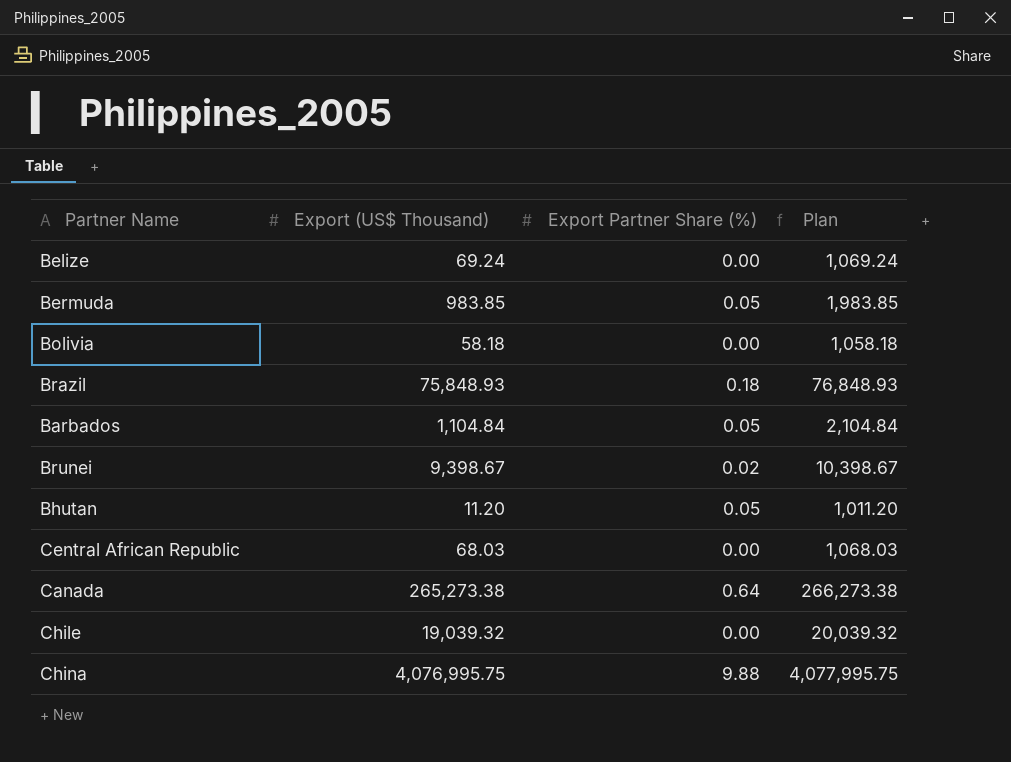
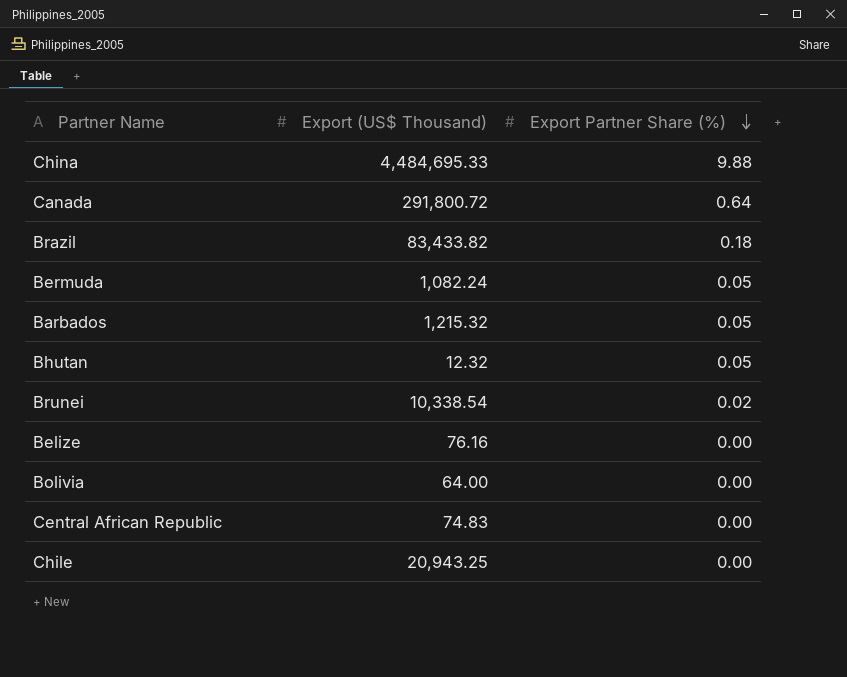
row order: none -> Export Partner Share (%) descending
column Plan | formula: [Export (US$ Thousand)] + 1000 -> none
China | Export (US$ Thousand): 4,076,995.75 -> 4,484,695.33
Canada | Export (US$ Thousand): 265,273.38 -> 291,800.72
Brazil | Export (US$ Thousand): 75,848.93 -> 83,433.82
Bermuda | Export (US$ Thousand): 983.85 -> 1,082.24
Barbados | Export (US$ Thousand): 1,104.84 -> 1,215.32
Bhutan | Export (US$ Thousand): 11.20 -> 12.32
Brunei | Export (US$ Thousand): 9,398.67 -> 10,338.54
Belize | Export (US$ Thousand): 69.24 -> 76.16
Bolivia | Export (US$ Thousand): 58.18 -> 64.00
Central African Republic | Export (US$ Thousand): 68.03 -> 74.83
Chile | Export (US$ Thousand): 19,039.32 -> 20,943.25

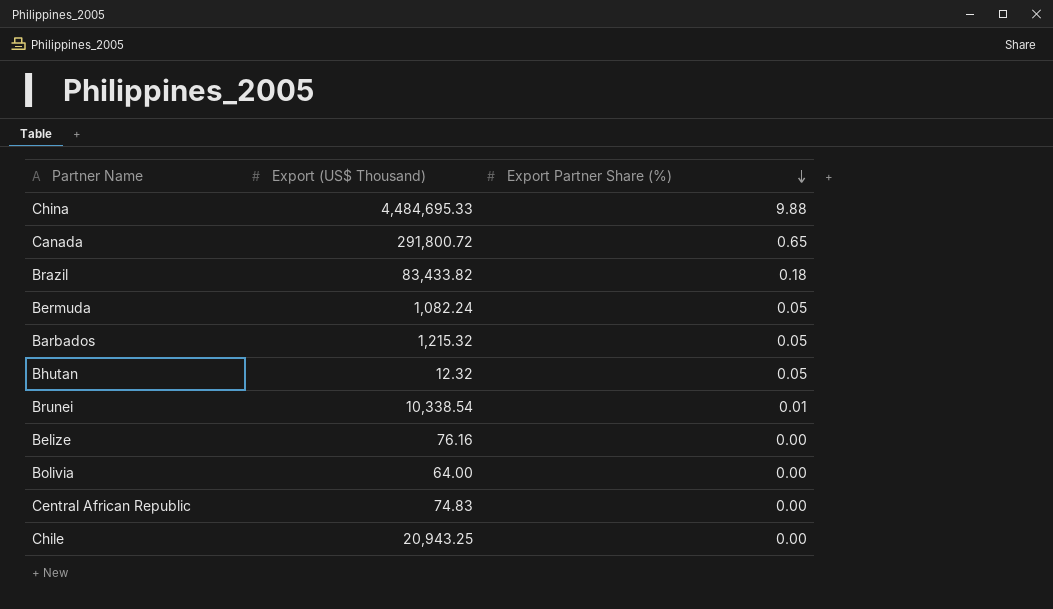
Canada | Export Partner Share (%): 0.64 -> 0.65
Brunei | Export Partner Share (%): 0.02 -> 0.01

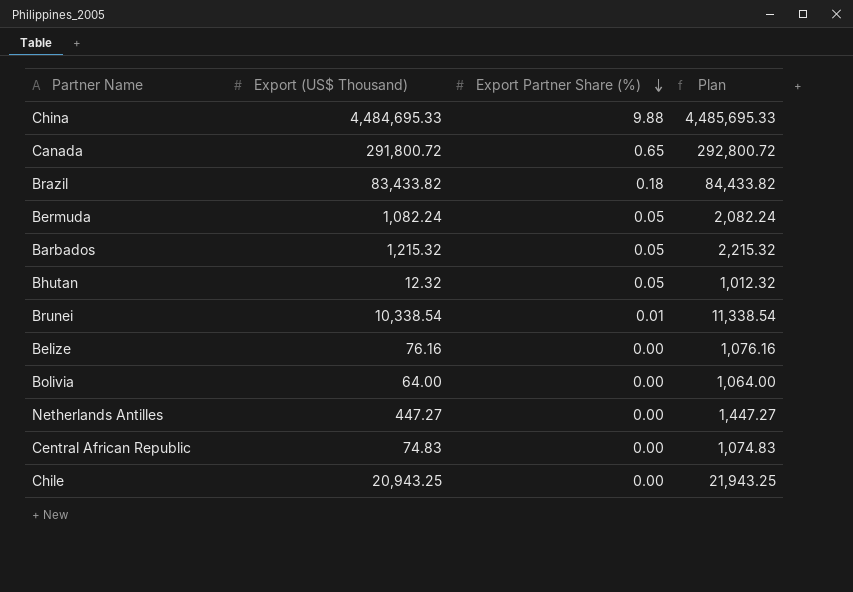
column Plan | formula: none -> [Export (US$ Thousand)] + 1000
row Netherlands Antilles: none -> 447.27 | 0.00 | 1,447.27

